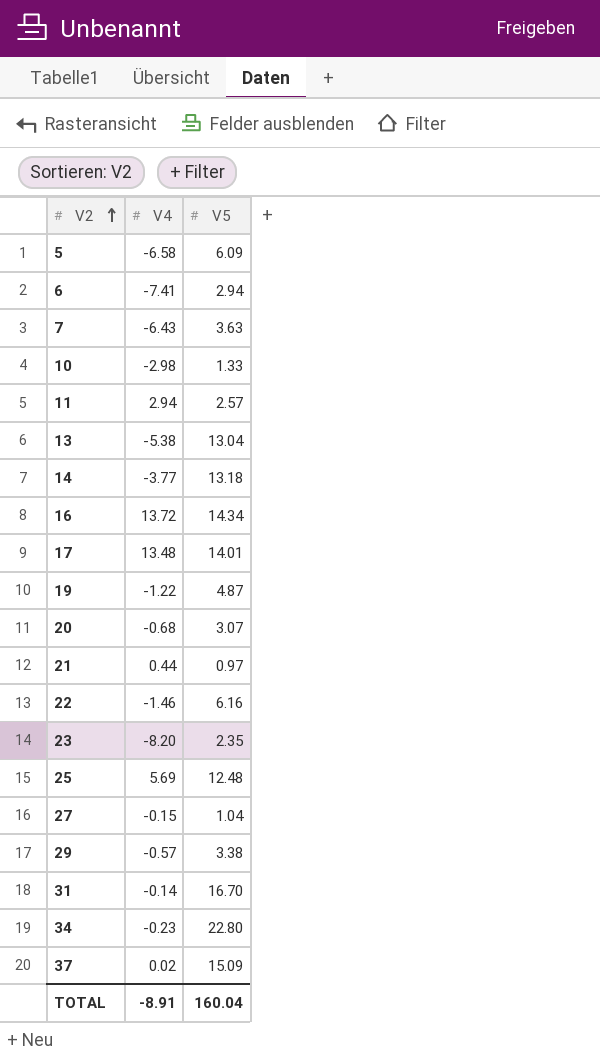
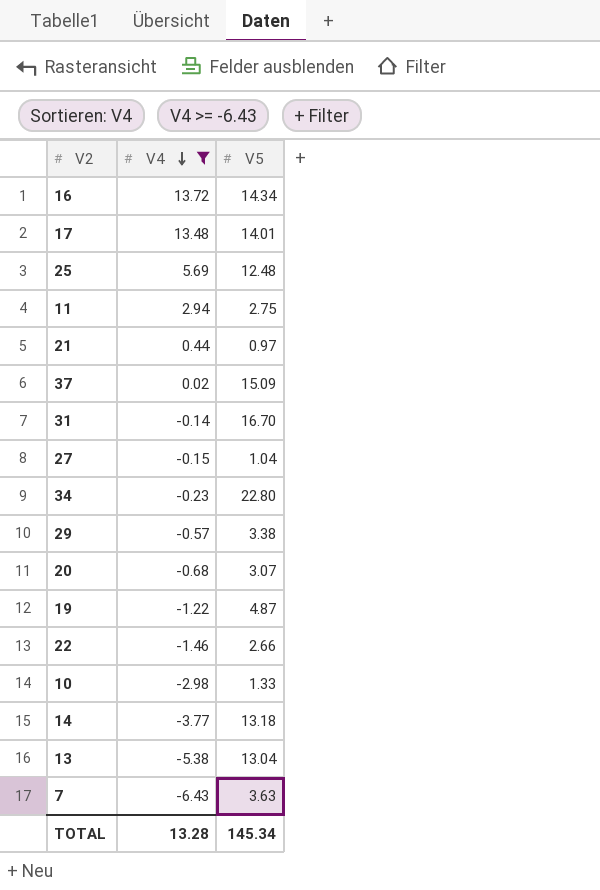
filter: none -> V4 >= -6.43
row order: V2 ascending -> V4 descending
11 | V5: 2.57 -> 2.75
22 | V5: 6.16 -> 2.66
TOTAL | V4: -8.91 -> 13.28
TOTAL | V5: 160.04 -> 145.34

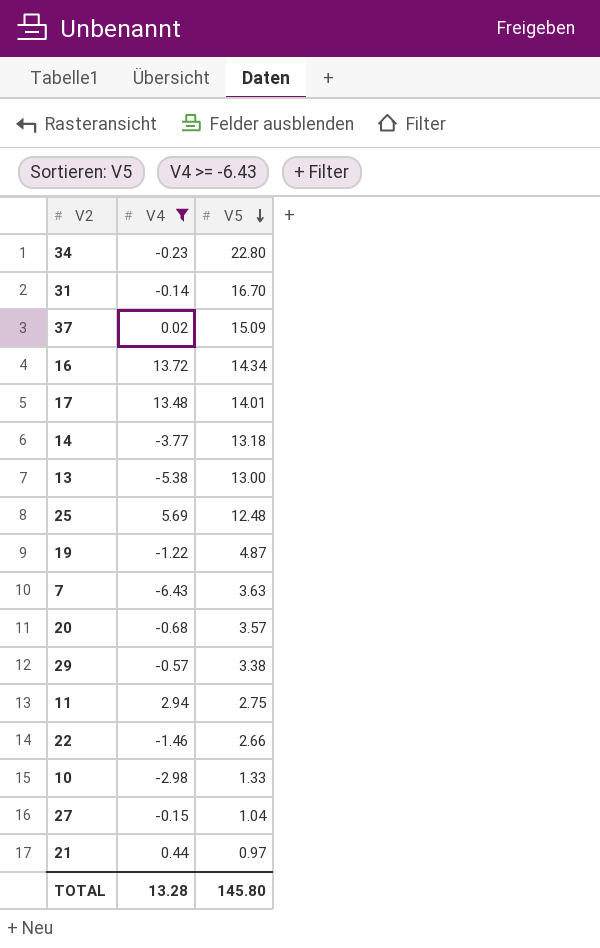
row order: V4 descending -> V5 descending
13 | V5: 13.04 -> 13.00
20 | V5: 3.07 -> 3.57
TOTAL | V5: 145.34 -> 145.80

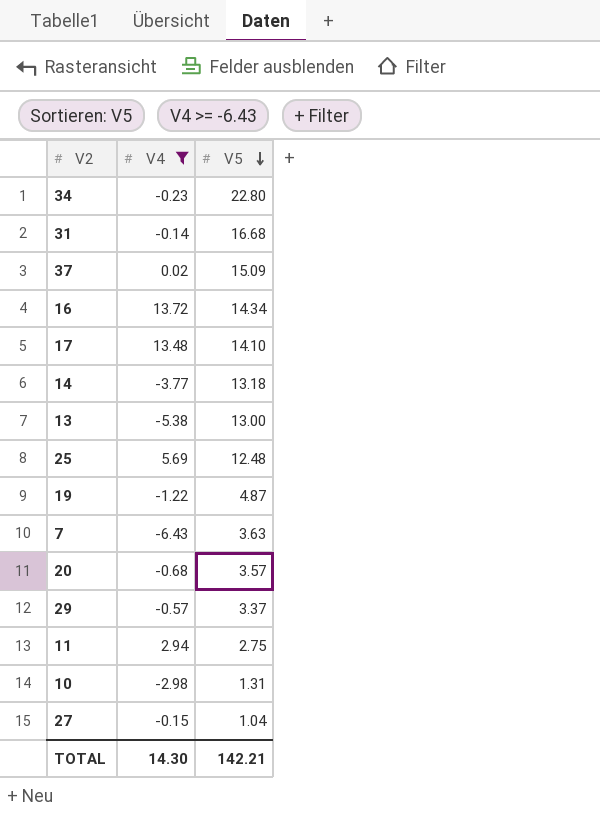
row 22: -1.46 | 2.66 -> none
row 21: 0.44 | 0.97 -> none
31 | V5: 16.70 -> 16.68
17 | V5: 14.01 -> 14.10
29 | V5: 3.38 -> 3.37
10 | V5: 1.33 -> 1.31
TOTAL | V4: 13.28 -> 14.30
TOTAL | V5: 145.80 -> 142.21

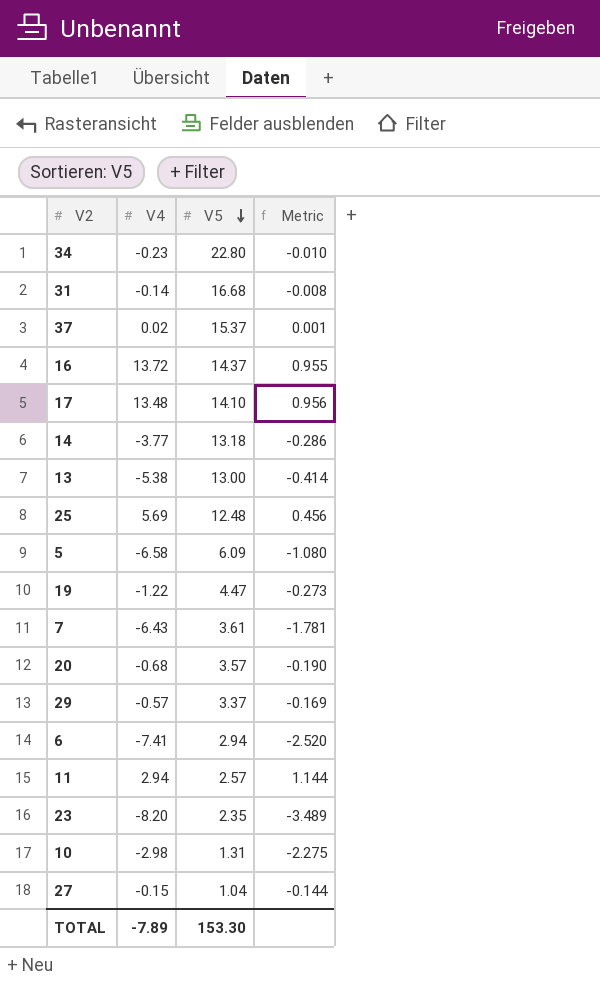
filter: V4 >= -6.43 -> none
column Metric | formula: none -> [V4] / [V5]
37 | V5: 15.09 -> 15.37
16 | V5: 14.34 -> 14.37
19 | V5: 4.87 -> 4.47
7 | V5: 3.63 -> 3.61
11 | V5: 2.75 -> 2.57
TOTAL | V4: 14.30 -> -7.89
TOTAL | V5: 142.21 -> 153.30

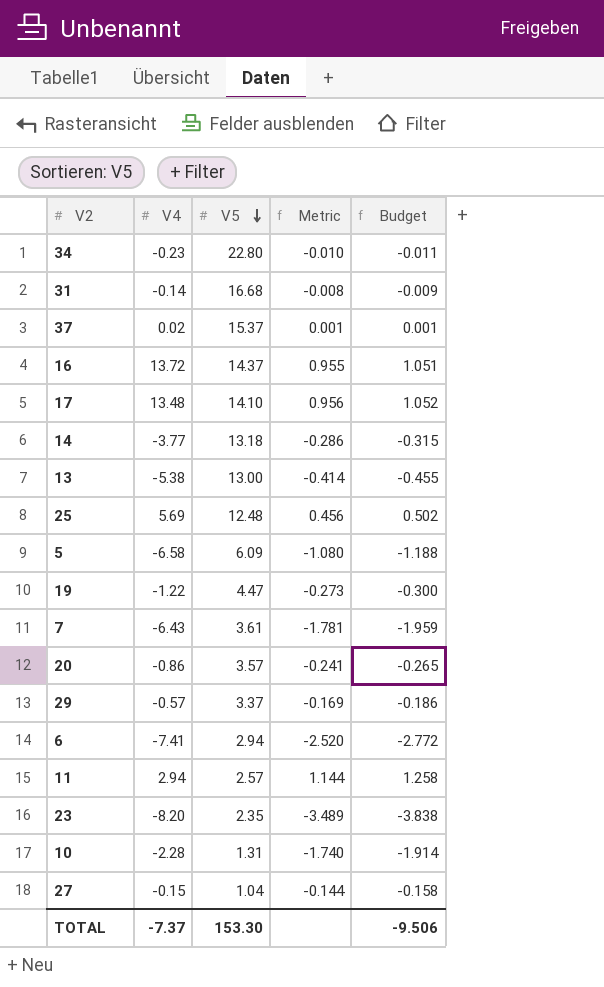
column Budget | formula: none -> [Metric] * 1.1
20 | V4: -0.68 -> -0.86
20 | Metric: -0.190 -> -0.241
10 | V4: -2.98 -> -2.28
10 | Metric: -2.275 -> -1.740
TOTAL | V4: -7.89 -> -7.37

